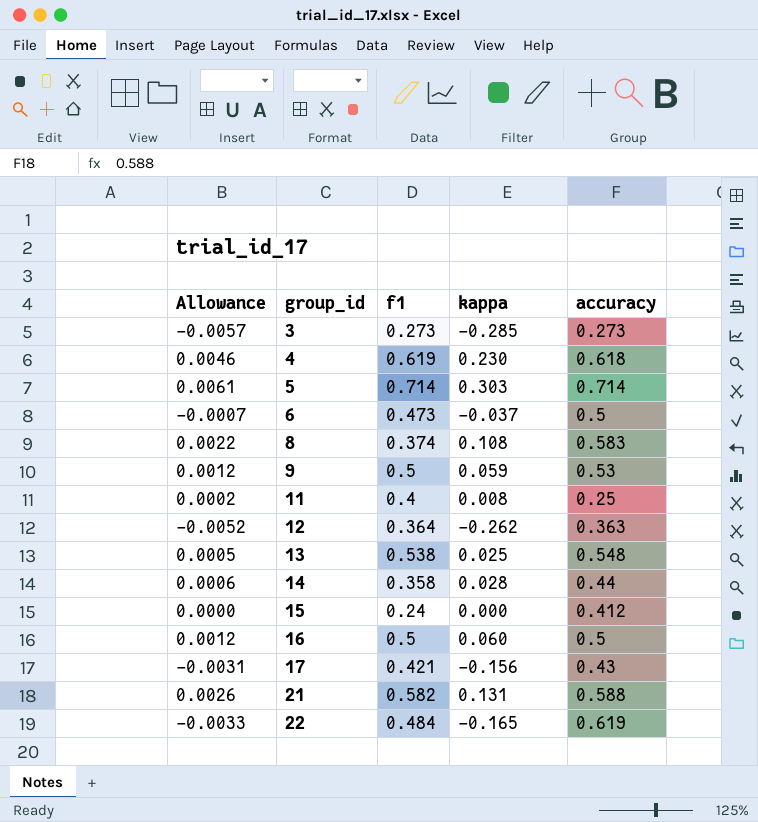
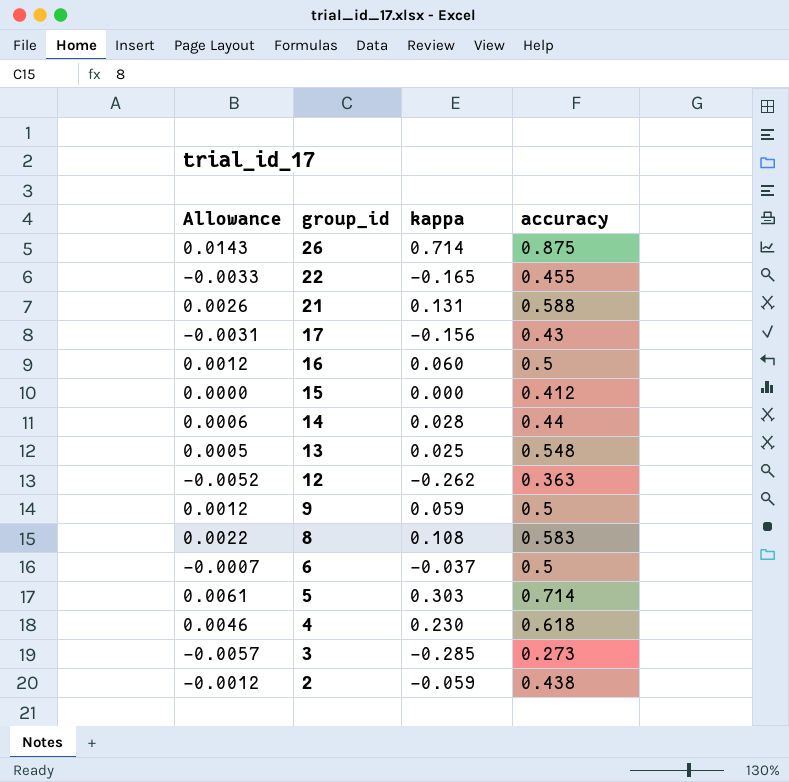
row order: group_id ascending -> group_id descending
column f1 | position: 3 -> none
row 11: 0.0002 | 0.4 | 0.008 | 0.25 -> none
row 26: none -> 0.0143 | 0.714 | 0.875
22 | accuracy: 0.619 -> 0.455
9 | accuracy: 0.53 -> 0.5
row 2: none -> -0.0012 | -0.059 | 0.438

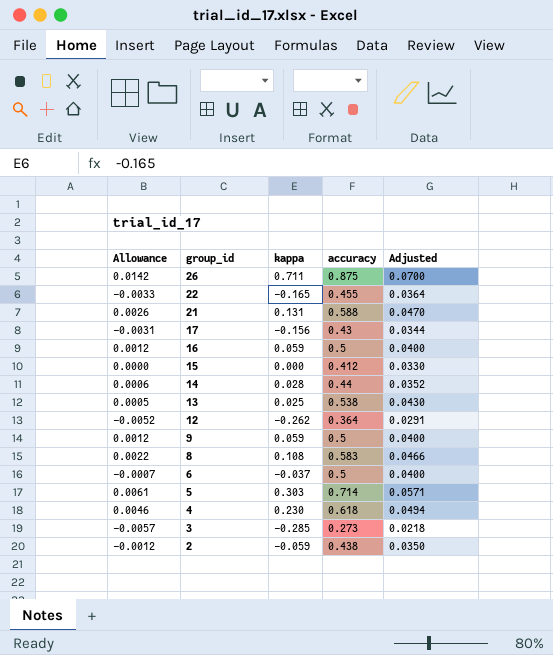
column Adjusted | formula: none -> [accuracy] * 0.08
26 | Allowance: 0.0143 -> 0.0142
26 | kappa: 0.714 -> 0.711
16 | kappa: 0.060 -> 0.059
13 | accuracy: 0.548 -> 0.538
12 | accuracy: 0.363 -> 0.364

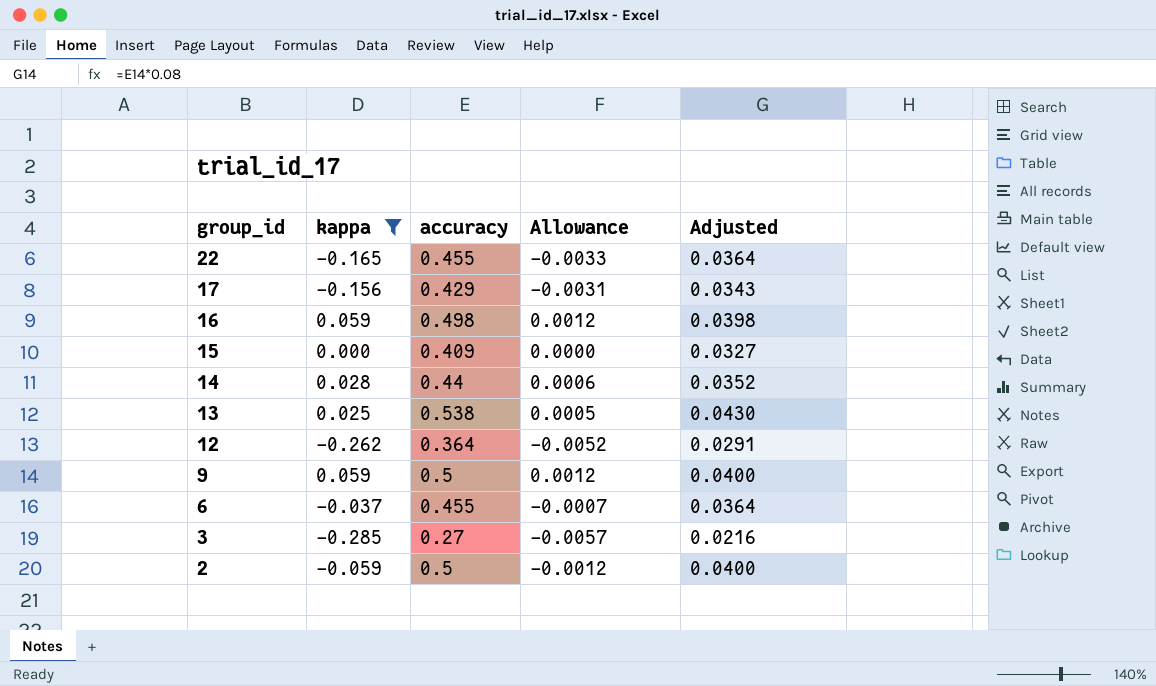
filter: none -> kappa <= 0.059
column Allowance | position: 1 -> 4
17 | accuracy: 0.43 -> 0.429
17 | Adjusted: 0.0344 -> 0.0343
16 | accuracy: 0.5 -> 0.498
16 | Adjusted: 0.0400 -> 0.0398
15 | accuracy: 0.412 -> 0.409
15 | Adjusted: 0.0330 -> 0.0327
6 | accuracy: 0.5 -> 0.455
6 | Adjusted: 0.0400 -> 0.0364
3 | accuracy: 0.273 -> 0.27
3 | Adjusted: 0.0218 -> 0.0216
2 | accuracy: 0.438 -> 0.5
2 | Adjusted: 0.0350 -> 0.0400

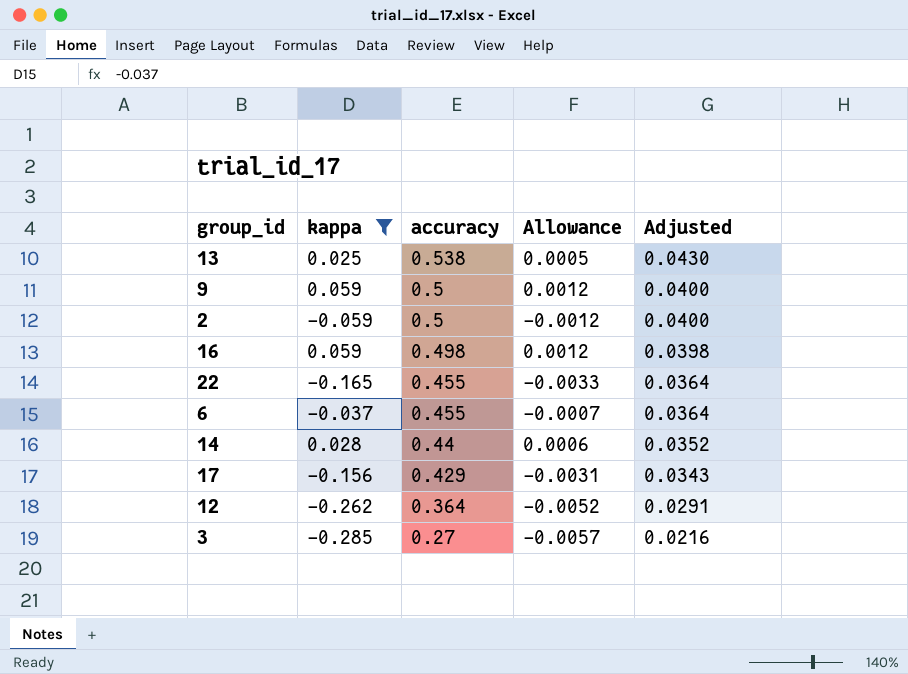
row order: group_id descending -> accuracy descending
row 15: 0.000 | 0.409 | 0.0000 | 0.0327 -> none

